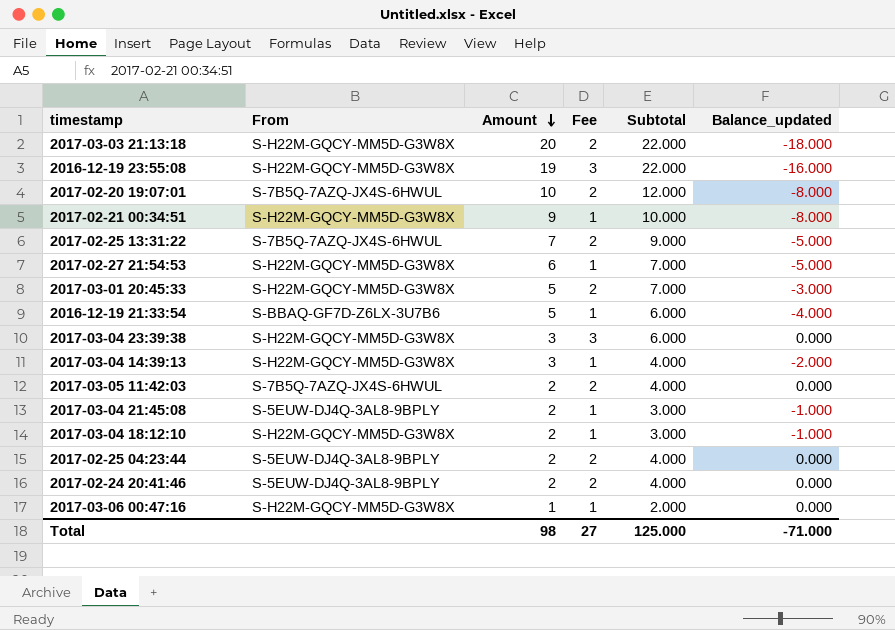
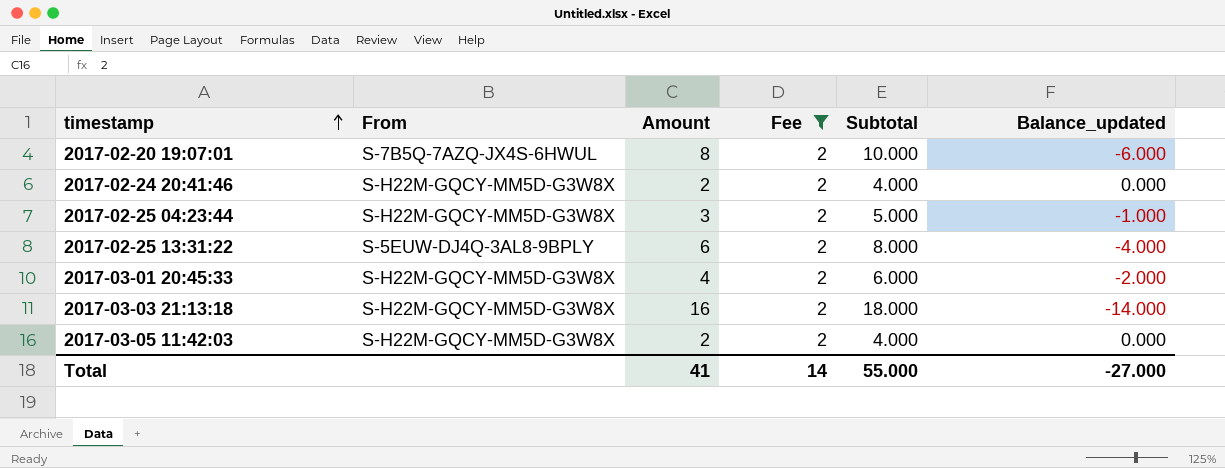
filter: none -> Fee = 2
row order: Amount descending -> timestamp ascending
2017-02-20 19:07:01 | Amount: 10 -> 8
2017-02-20 19:07:01 | Subtotal: 12.000 -> 10.000
2017-02-20 19:07:01 | Balance_updated: -8.000 -> -6.000
2017-02-24 20:41:46 | From: S-5EUW-DJ4Q-3AL8-9BPLY -> S-H22M-GQCY-MM5D-G3W8X
2017-02-25 04:23:44 | From: S-5EUW-DJ4Q-3AL8-9BPLY -> S-H22M-GQCY-MM5D-G3W8X
2017-02-25 04:23:44 | Amount: 2 -> 3
2017-02-25 04:23:44 | Subtotal: 4.000 -> 5.000
2017-02-25 04:23:44 | Balance_updated: 0.000 -> -1.000
2017-02-25 13:31:22 | From: S-7B5Q-7AZQ-JX4S-6HWUL -> S-5EUW-DJ4Q-3AL8-9BPLY
2017-02-25 13:31:22 | Amount: 7 -> 6
2017-02-25 13:31:22 | Subtotal: 9.000 -> 8.000
2017-02-25 13:31:22 | Balance_updated: -5.000 -> -4.000
2017-03-01 20:45:33 | Amount: 5 -> 4
2017-03-01 20:45:33 | Subtotal: 7.000 -> 6.000
2017-03-01 20:45:33 | Balance_updated: -3.000 -> -2.000
2017-03-03 21:13:18 | Amount: 20 -> 16
2017-03-03 21:13:18 | Subtotal: 22.000 -> 18.000
2017-03-03 21:13:18 | Balance_updated: -18.000 -> -14.000
2017-03-05 11:42:03 | From: S-7B5Q-7AZQ-JX4S-6HWUL -> S-H22M-GQCY-MM5D-G3W8X
Total | Amount: 98 -> 41
Total | Fee: 27 -> 14
Total | Subtotal: 125.000 -> 55.000
Total | Balance_updated: -71.000 -> -27.000

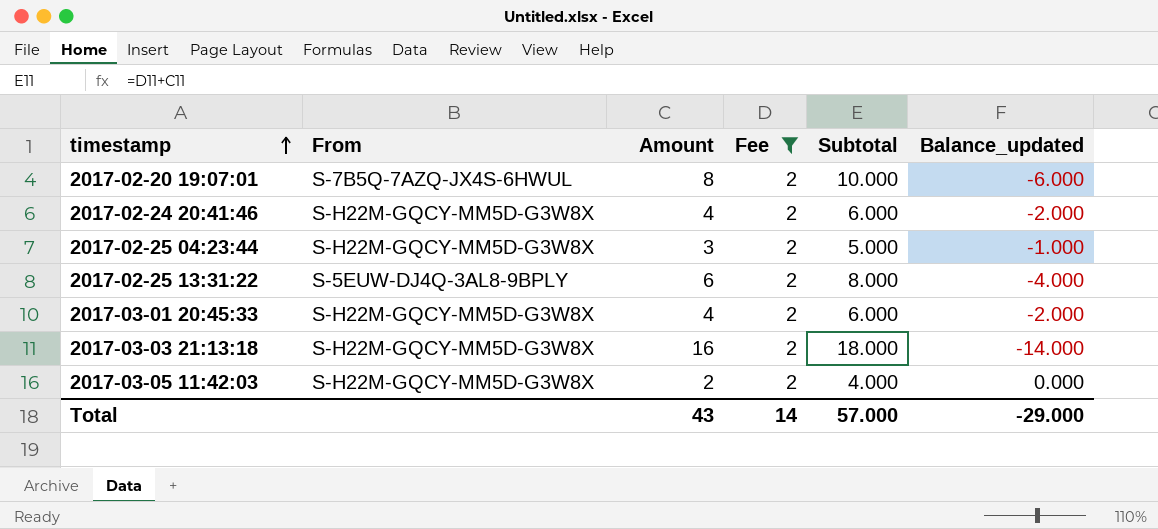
2017-02-24 20:41:46 | Amount: 2 -> 4
2017-02-24 20:41:46 | Subtotal: 4.000 -> 6.000
2017-02-24 20:41:46 | Balance_updated: 0.000 -> -2.000
Total | Amount: 41 -> 43
Total | Subtotal: 55.000 -> 57.000
Total | Balance_updated: -27.000 -> -29.000

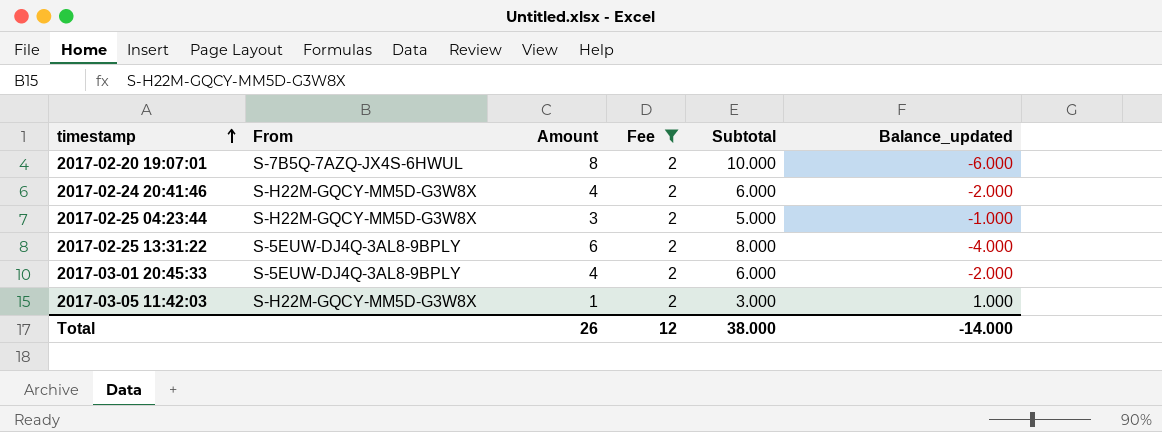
row 2017-03-03 21:13:18: S-H22M-GQCY-MM5D-G3W8X | 16 | 2 | 18.000 | -14.000 -> none
2017-03-01 20:45:33 | From: S-H22M-GQCY-MM5D-G3W8X -> S-5EUW-DJ4Q-3AL8-9BPLY
2017-03-05 11:42:03 | Amount: 2 -> 1
2017-03-05 11:42:03 | Subtotal: 4.000 -> 3.000
2017-03-05 11:42:03 | Balance_updated: 0.000 -> 1.000
Total | Amount: 43 -> 26
Total | Fee: 14 -> 12
Total | Subtotal: 57.000 -> 38.000
Total | Balance_updated: -29.000 -> -14.000

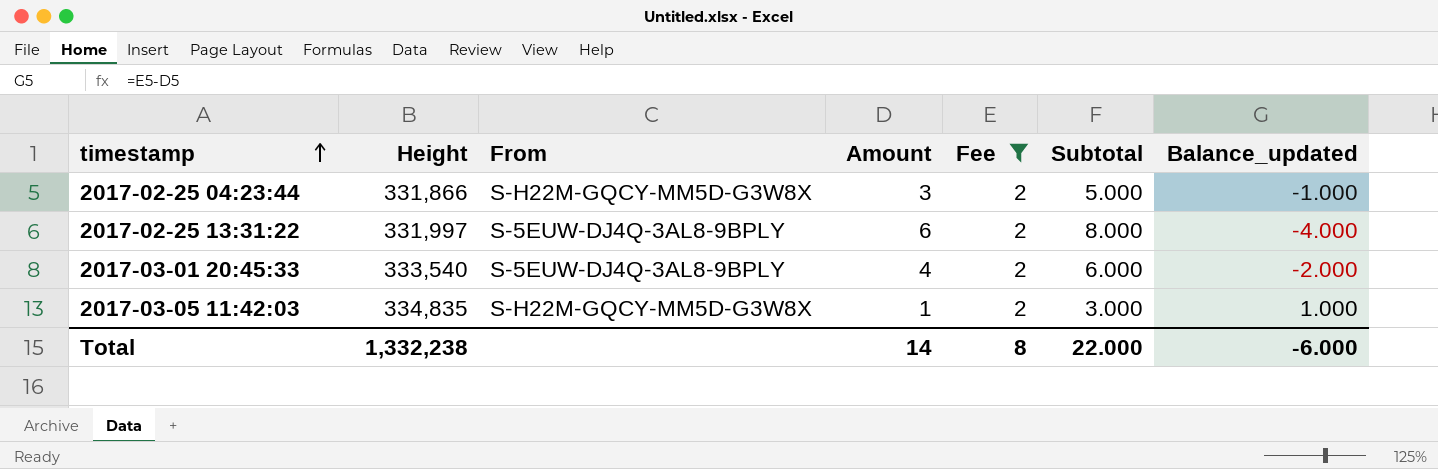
column Height | position: none -> 2
row 2017-02-20 19:07:01: S-7B5Q-7AZQ-JX4S-6HWUL | 8 | 2 | 10.000 | -6.000 -> none
row 2017-02-24 20:41:46: S-H22M-GQCY-MM5D-G3W8X | 4 | 2 | 6.000 | -2.000 -> none
Total | Amount: 26 -> 14
Total | Fee: 12 -> 8
Total | Subtotal: 38.000 -> 22.000
Total | Balance_updated: -14.000 -> -6.000

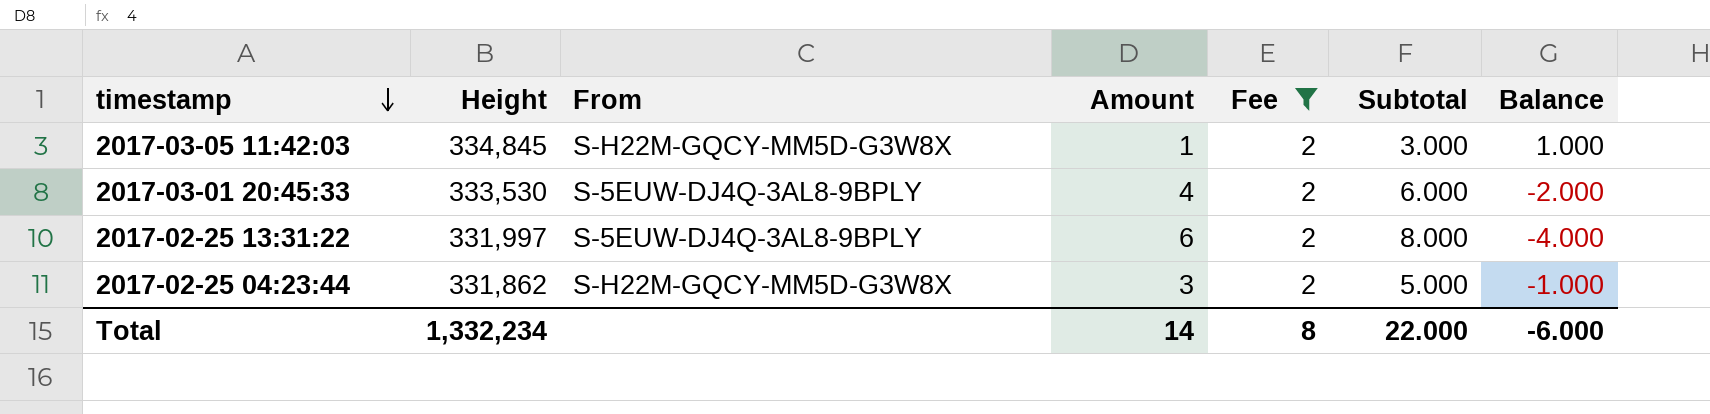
row order: timestamp ascending -> timestamp descending
column name: Balance_updated -> Balance
2017-03-05 11:42:03 | Height: 334,835 -> 334,845
2017-03-01 20:45:33 | Height: 333,540 -> 333,530
2017-02-25 04:23:44 | Height: 331,866 -> 331,862
Total | Height: 1,332,238 -> 1,332,234

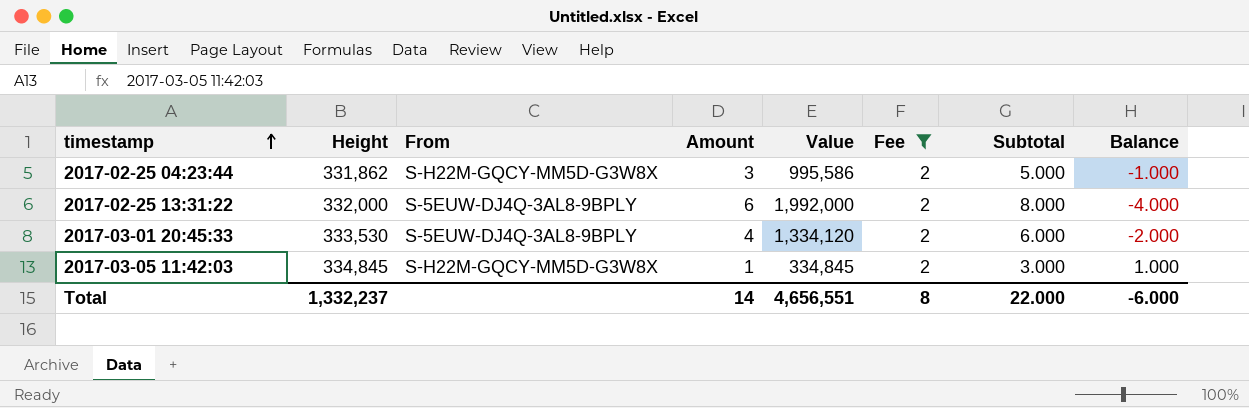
row order: timestamp descending -> timestamp ascending
column Value | formula: none -> [Height] * [Amount]
2017-02-25 13:31:22 | Height: 331,997 -> 332,000
Total | Height: 1,332,234 -> 1,332,237

